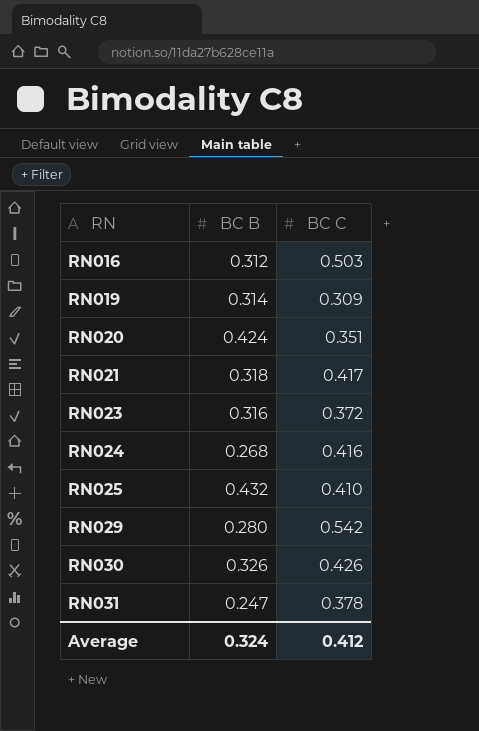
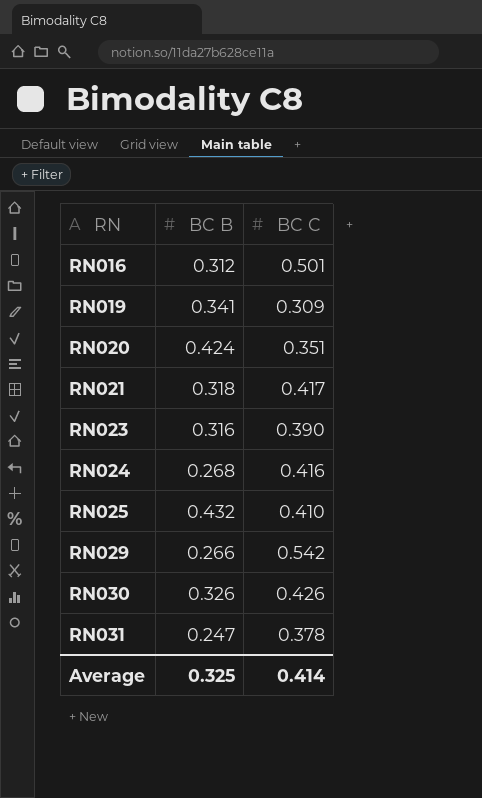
RN016 | BC C: 0.503 -> 0.501
RN019 | BC B: 0.314 -> 0.341
RN023 | BC C: 0.372 -> 0.390
RN029 | BC B: 0.280 -> 0.266
Average | BC B: 0.324 -> 0.325
Average | BC C: 0.412 -> 0.414

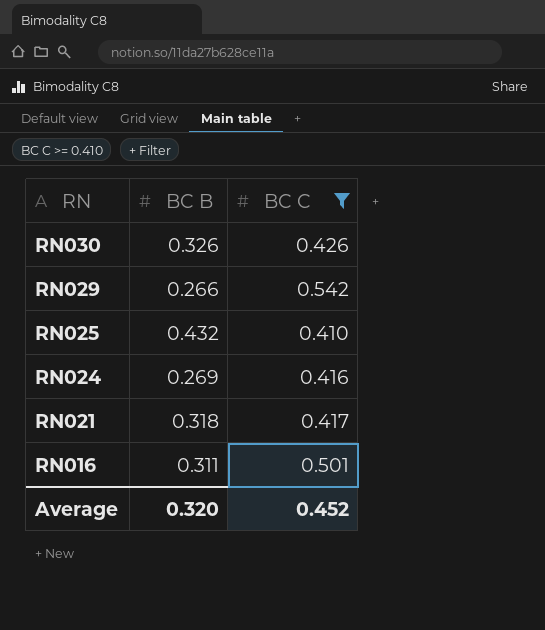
filter: none -> BC C >= 0.410
row order: RN ascending -> RN descending
RN024 | BC B: 0.268 -> 0.269
RN016 | BC B: 0.312 -> 0.311
Average | BC B: 0.325 -> 0.320
Average | BC C: 0.414 -> 0.452

